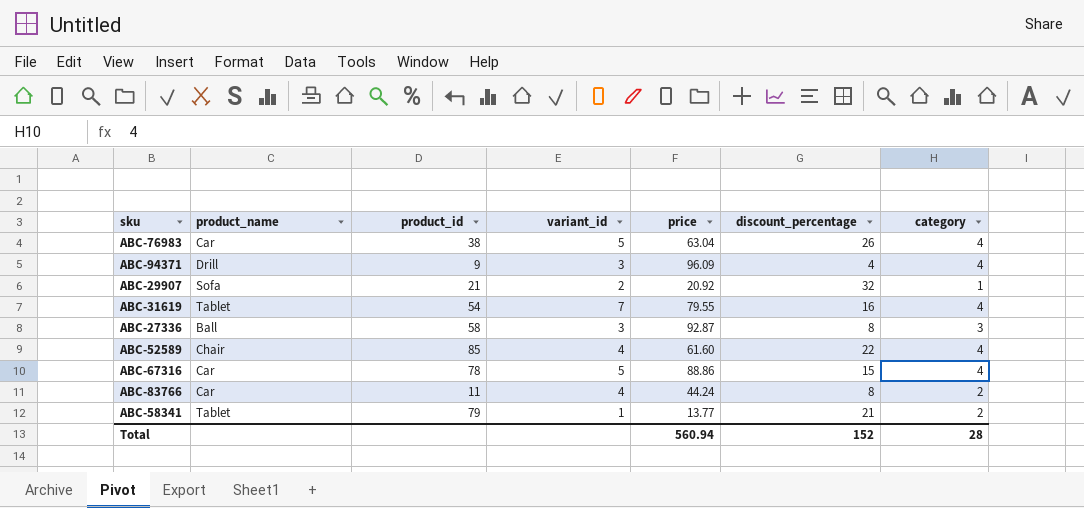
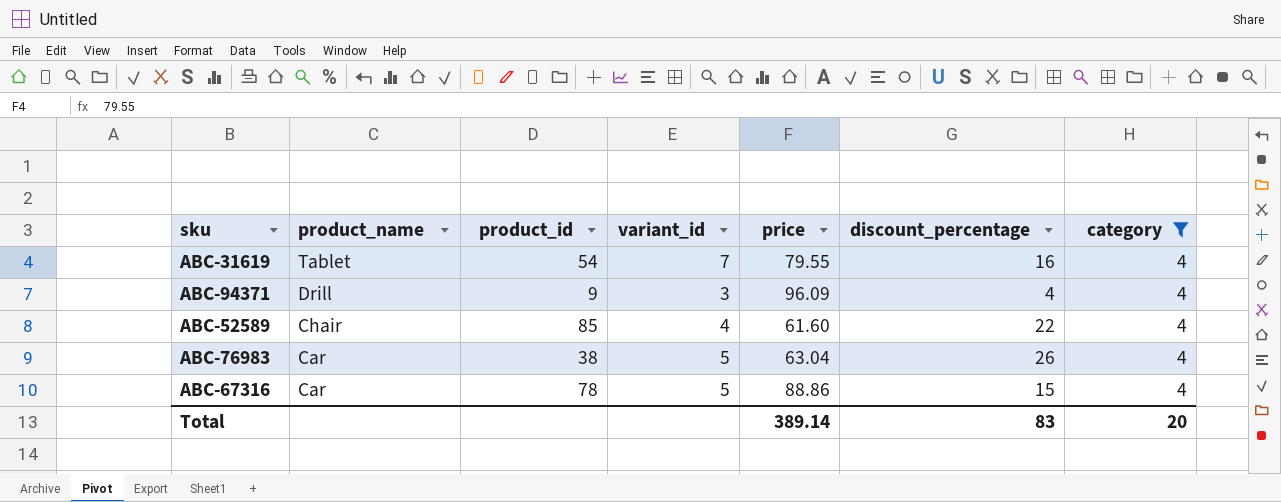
filter: none -> category = 4
row order: none -> product_name descending
Total | price: 560.94 -> 389.14
Total | discount_percentage: 152 -> 83
Total | category: 28 -> 20

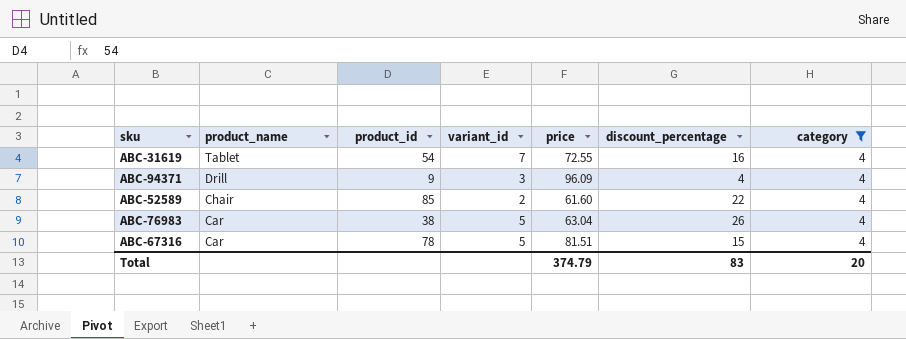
ABC-31619 | price: 79.55 -> 72.55
ABC-52589 | variant_id: 4 -> 2
ABC-67316 | price: 88.86 -> 81.51
Total | price: 389.14 -> 374.79

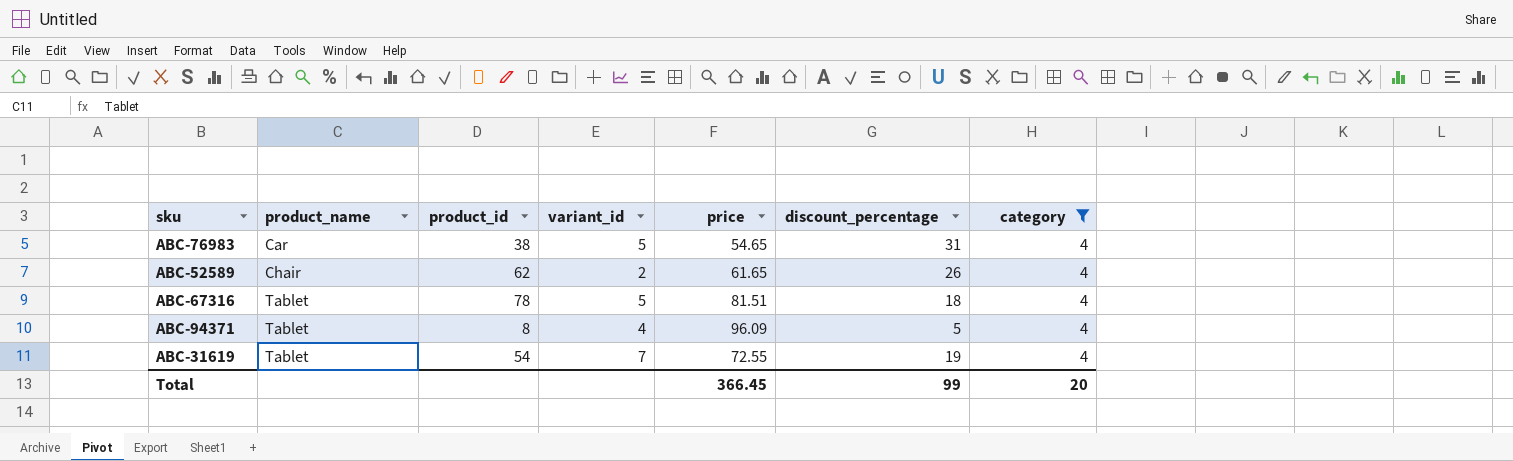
row order: product_name descending -> product_name ascending
ABC-76983 | price: 63.04 -> 54.65
ABC-76983 | discount_percentage: 26 -> 31
ABC-52589 | product_id: 85 -> 62
ABC-52589 | price: 61.60 -> 61.65
ABC-52589 | discount_percentage: 22 -> 26
ABC-67316 | product_name: Car -> Tablet
ABC-67316 | discount_percentage: 15 -> 18
ABC-94371 | product_name: Drill -> Tablet
ABC-94371 | product_id: 9 -> 8
ABC-94371 | variant_id: 3 -> 4
ABC-94371 | discount_percentage: 4 -> 5
ABC-31619 | discount_percentage: 16 -> 19
Total | price: 374.79 -> 366.45
Total | discount_percentage: 83 -> 99

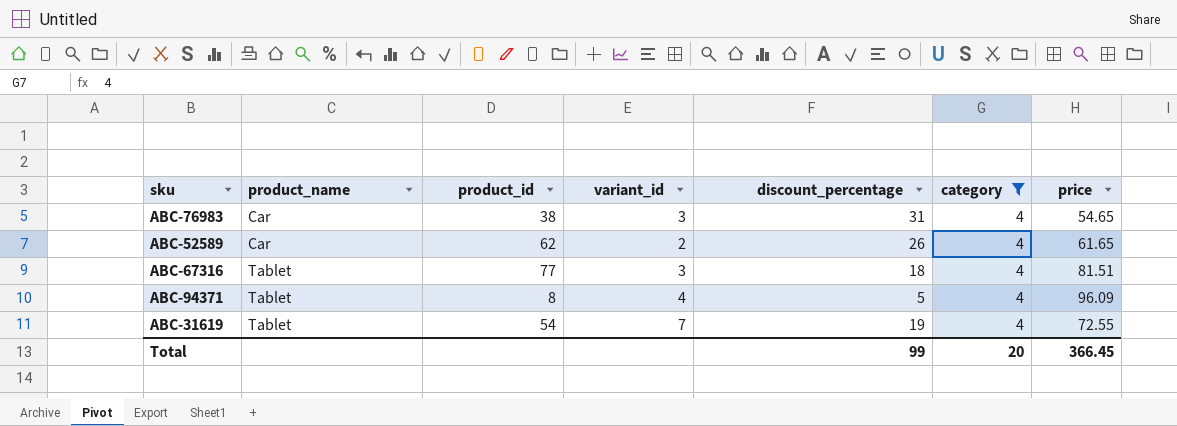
column price | position: 5 -> 7
ABC-76983 | variant_id: 5 -> 3
ABC-52589 | product_name: Chair -> Car
ABC-67316 | product_id: 78 -> 77
ABC-67316 | variant_id: 5 -> 3

